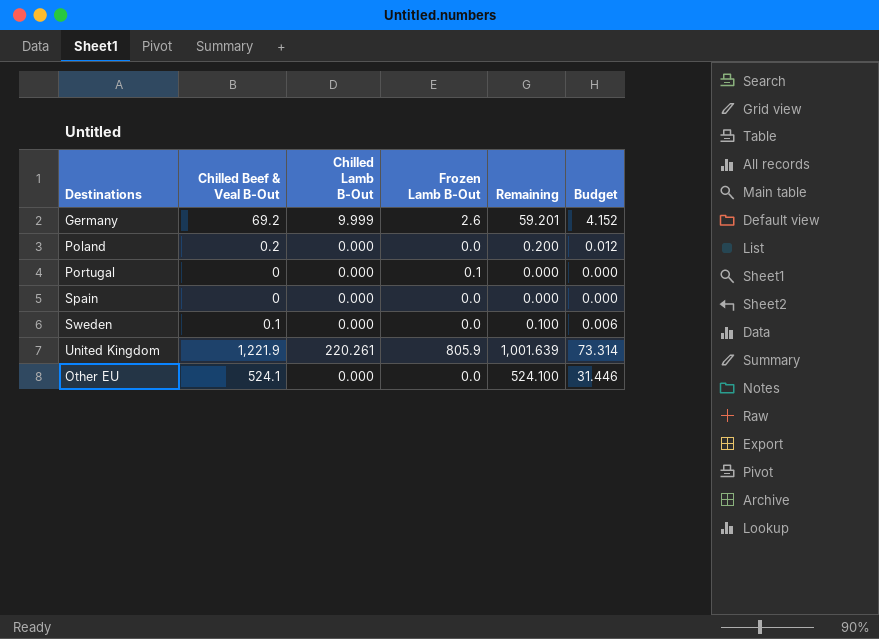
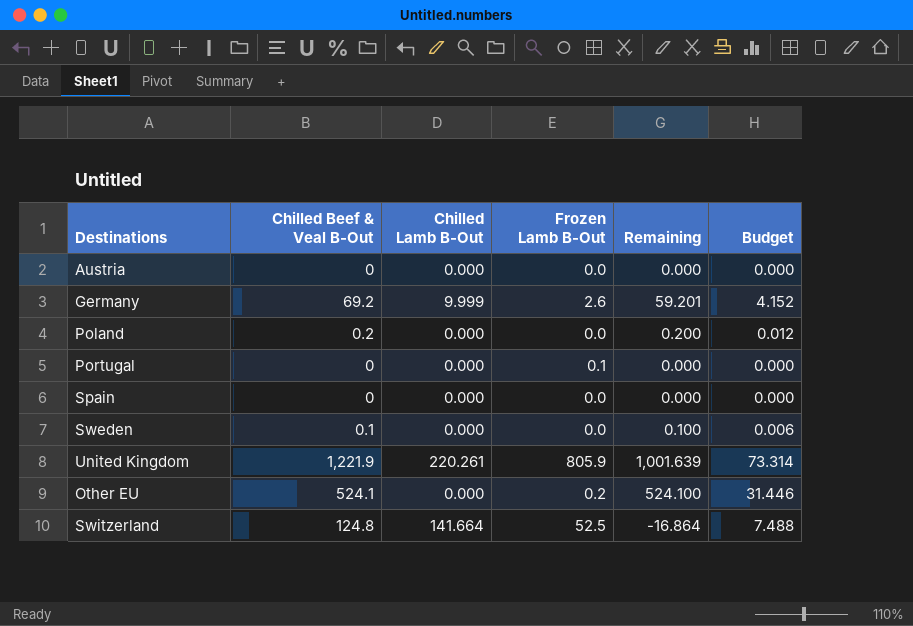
row Austria: none -> 0 | 0.000 | 0.0 | 0.000 | 0.000
Other EU | Frozen Lamb B-Out: 0.0 -> 0.2
row Switzerland: none -> 124.8 | 141.664 | 52.5 | -16.864 | 7.488

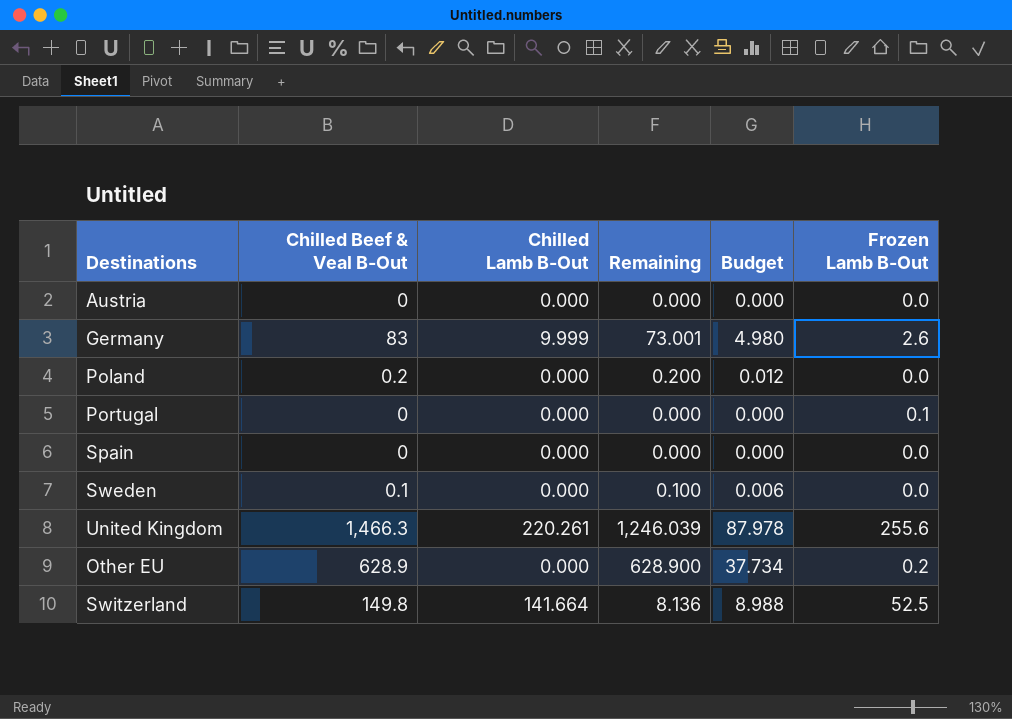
column Frozen Lamb B-Out | position: 4 -> 6
Germany | Chilled Beef & Veal B-Out: 69.2 -> 83
Germany | Remaining: 59.201 -> 73.001
Germany | Budget: 4.152 -> 4.980
United Kingdom | Chilled Beef & Veal B-Out: 1,221.9 -> 1,466.3
United Kingdom | Remaining: 1,001.639 -> 1,246.039
United Kingdom | Budget: 73.314 -> 87.978
United Kingdom | Frozen Lamb B-Out: 805.9 -> 255.6
Other EU | Chilled Beef & Veal B-Out: 524.1 -> 628.9
Other EU | Remaining: 524.100 -> 628.900
Other EU | Budget: 31.446 -> 37.734
Switzerland | Chilled Beef & Veal B-Out: 124.8 -> 149.8
Switzerland | Remaining: -16.864 -> 8.136
Switzerland | Budget: 7.488 -> 8.988

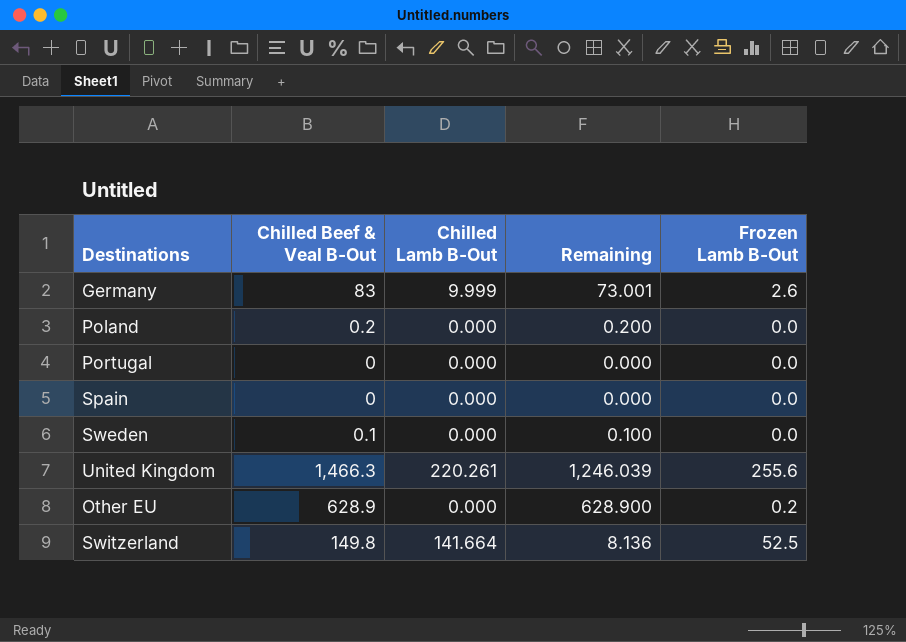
column Budget | formula: [Chilled Beef & Veal B-Out] * 0.06 -> none
row Austria: 0 | 0.000 | 0.000 | 0.000 | 0.0 -> none
Portugal | Frozen Lamb B-Out: 0.1 -> 0.0

